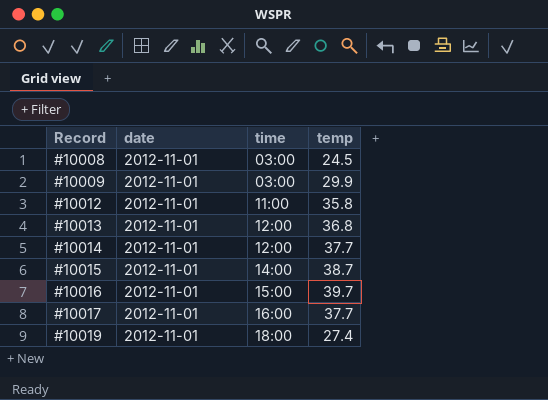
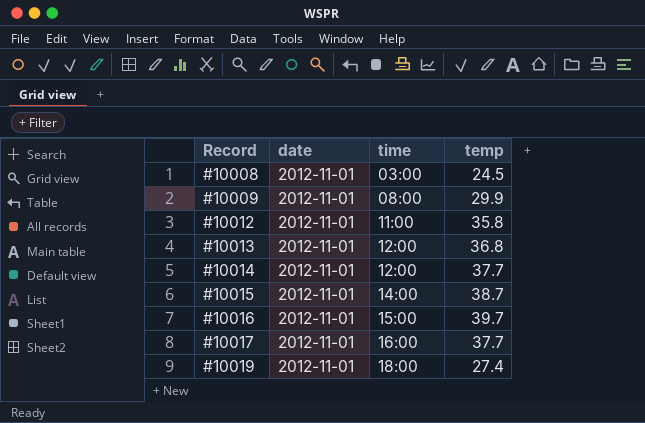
#10009 | time: 03:00 -> 08:00

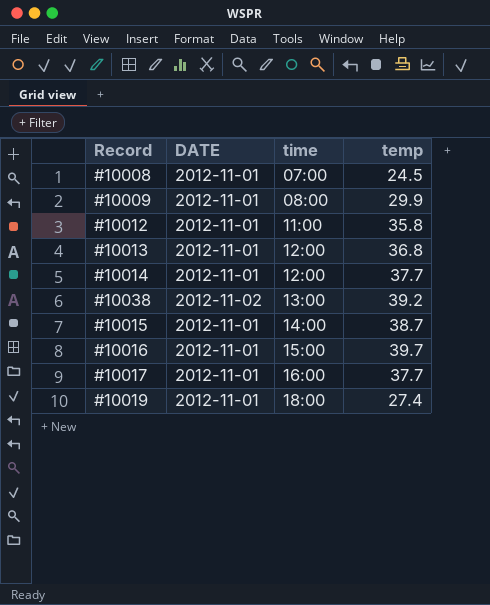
column name: date -> DATE
#10008 | time: 03:00 -> 07:00
row #10038: none -> 2012-11-02 | 13:00 | 39.2

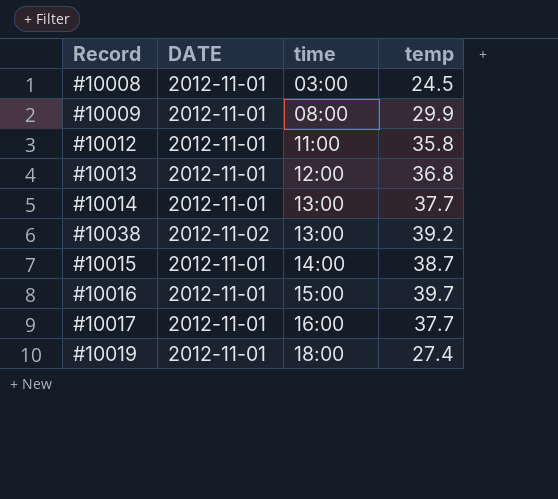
#10008 | time: 07:00 -> 03:00
#10014 | time: 12:00 -> 13:00

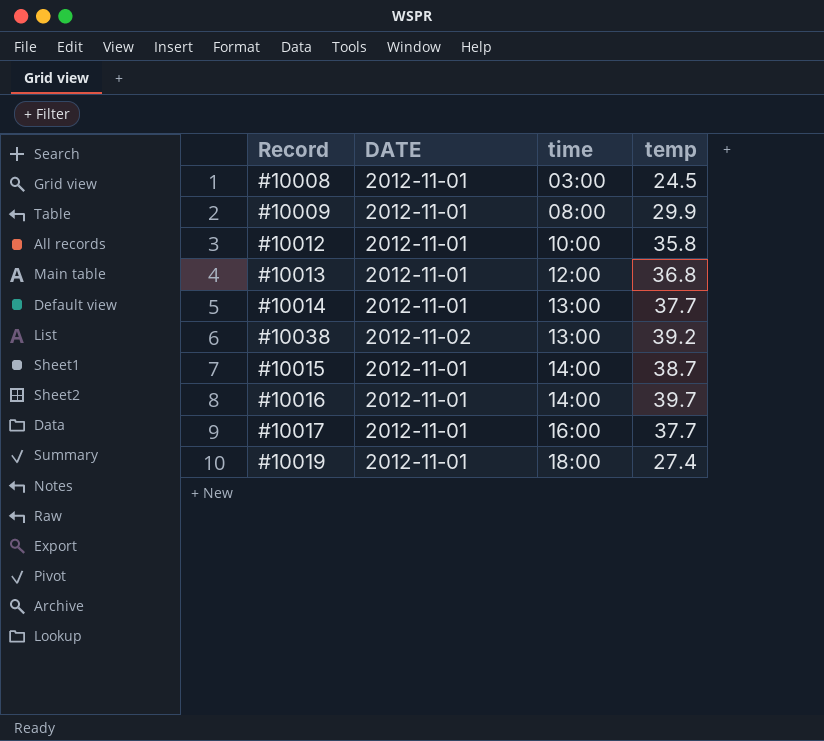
#10012 | time: 11:00 -> 10:00
#10016 | time: 15:00 -> 14:00

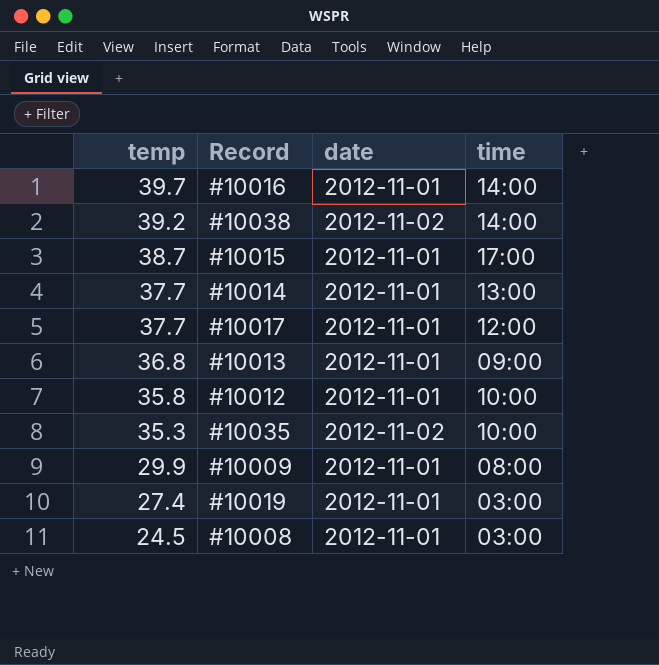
row order: time ascending -> temp descending
column temp | position: 4 -> 1
column name: DATE -> date
#10038 | time: 13:00 -> 14:00
#10015 | time: 14:00 -> 17:00
#10017 | time: 16:00 -> 12:00
#10013 | time: 12:00 -> 09:00
row #10035: none -> 35.3 | 2012-11-02 | 10:00
#10019 | time: 18:00 -> 03:00

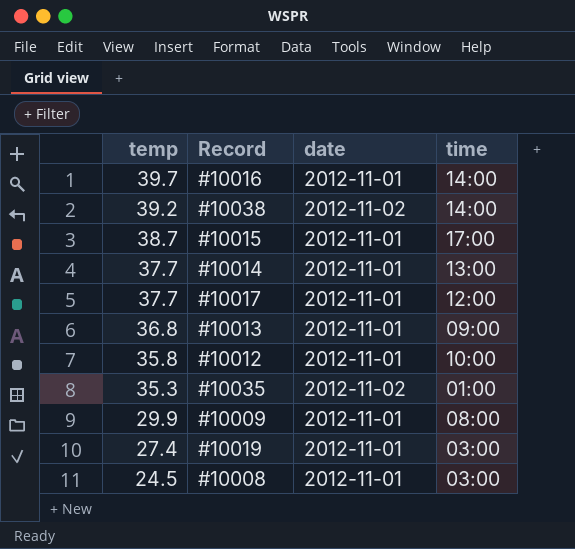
#10035 | time: 10:00 -> 01:00

